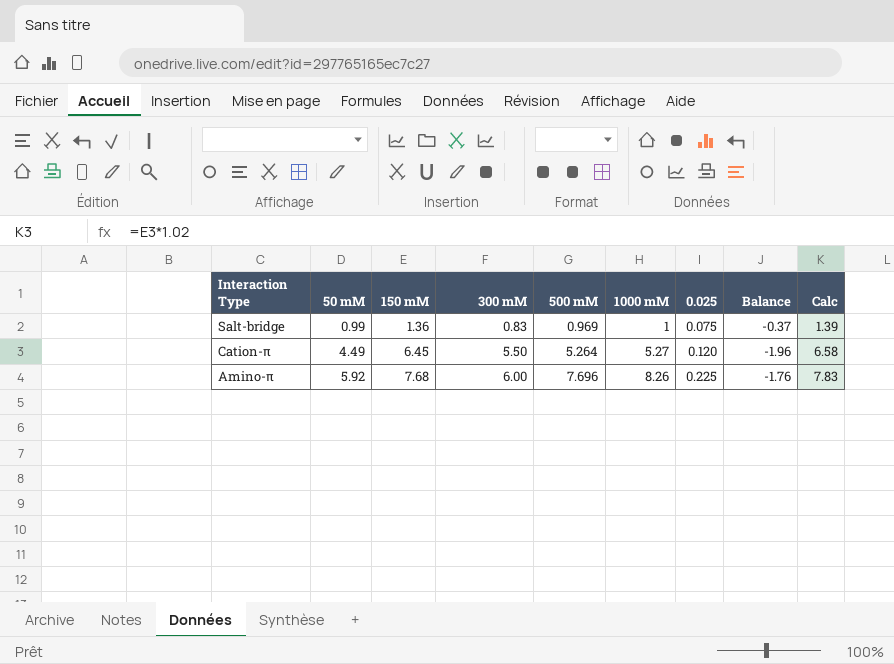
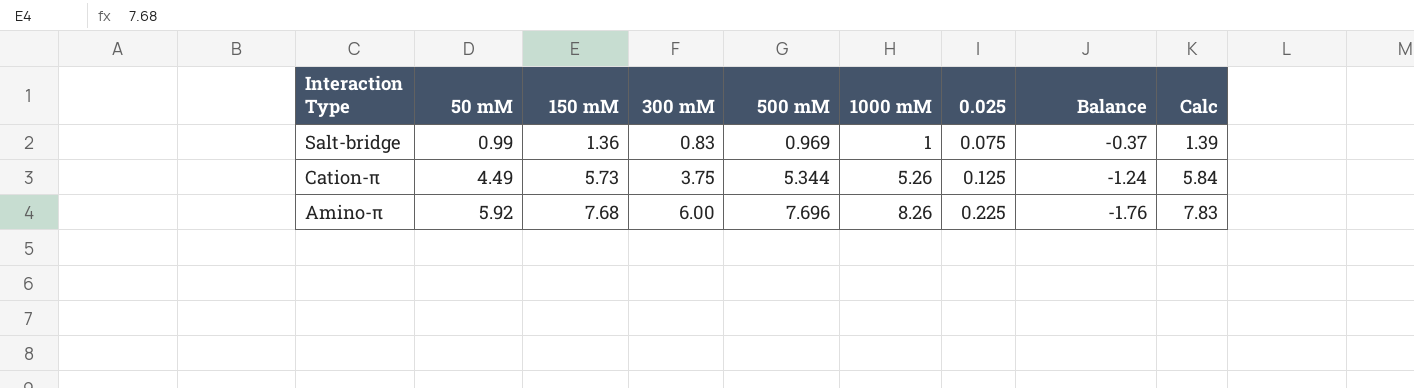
Cation-π | 150 mM: 6.45 -> 5.73
Cation-π | 300 mM: 5.50 -> 3.75
Cation-π | 500 mM: 5.264 -> 5.344
Cation-π | 1000 mM: 5.27 -> 5.26
Cation-π | 0.025: 0.120 -> 0.125
Cation-π | Balance: -1.96 -> -1.24
Cation-π | Calc: 6.58 -> 5.84

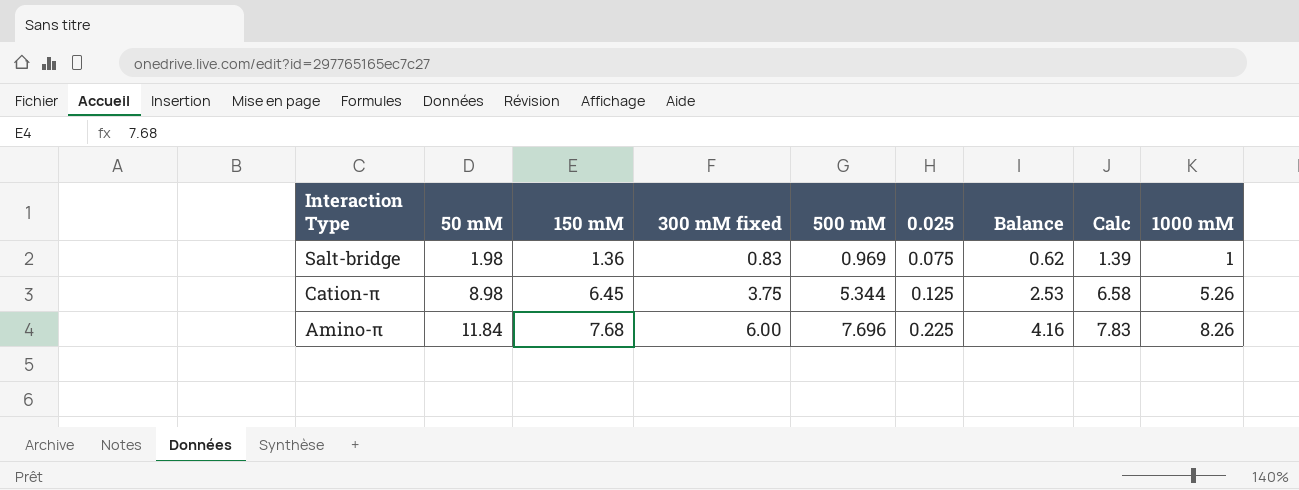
column name: 300 mM -> 300 mM fixed
column 1000 mM | position: 6 -> 9
Salt-bridge | 50 mM: 0.99 -> 1.98
Salt-bridge | Balance: -0.37 -> 0.62
Cation-π | 50 mM: 4.49 -> 8.98
Cation-π | 150 mM: 5.73 -> 6.45
Cation-π | Balance: -1.24 -> 2.53
Cation-π | Calc: 5.84 -> 6.58
Amino-π | 50 mM: 5.92 -> 11.84
Amino-π | Balance: -1.76 -> 4.16

